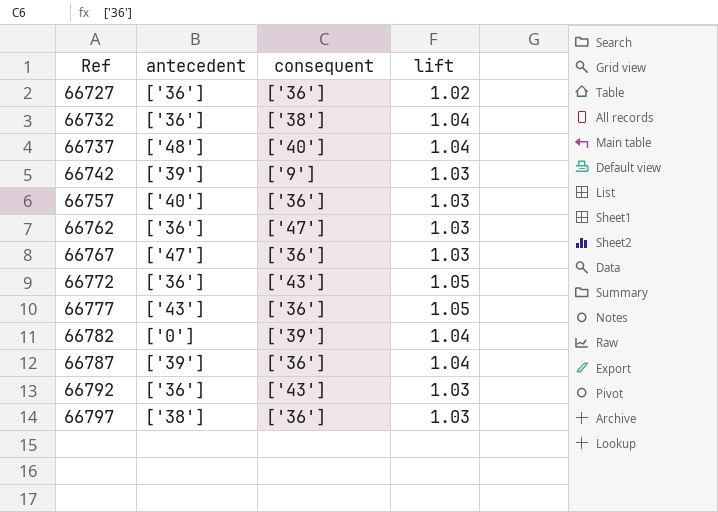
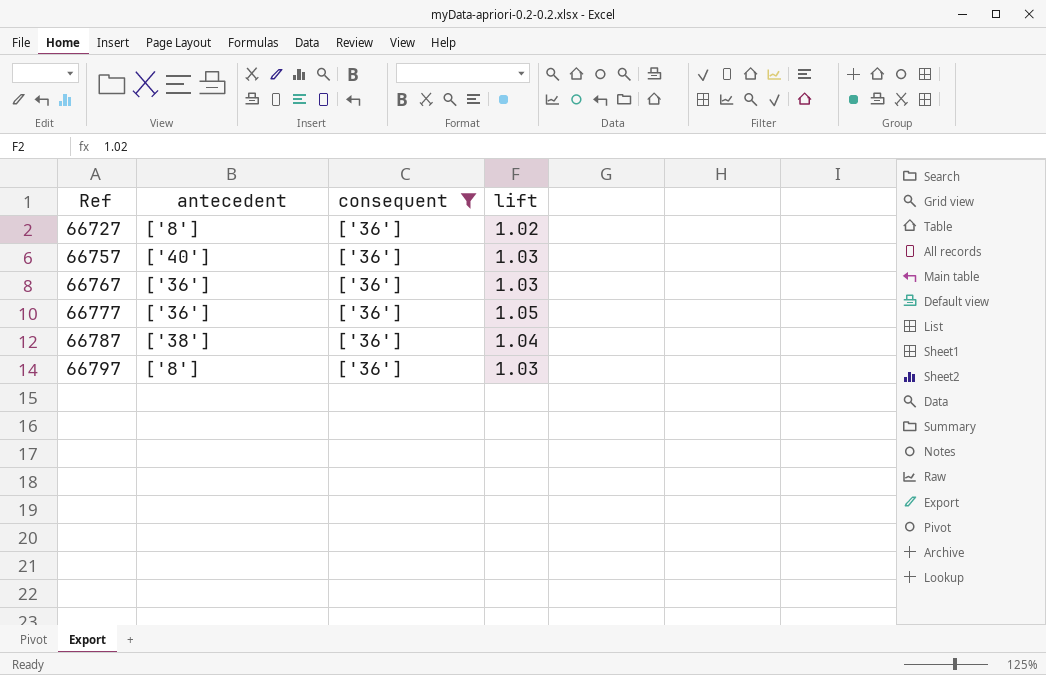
filter: none -> consequent = ['36']
66727 | antecedent: ['36'] -> ['8']
66767 | antecedent: ['47'] -> ['36']
66777 | antecedent: ['43'] -> ['36']
66787 | antecedent: ['39'] -> ['38']
66797 | antecedent: ['38'] -> ['8']

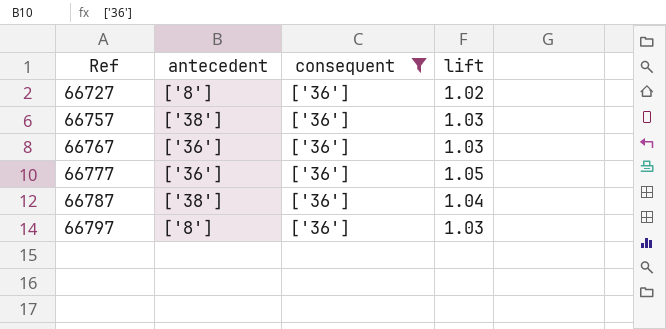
66757 | antecedent: ['40'] -> ['38']

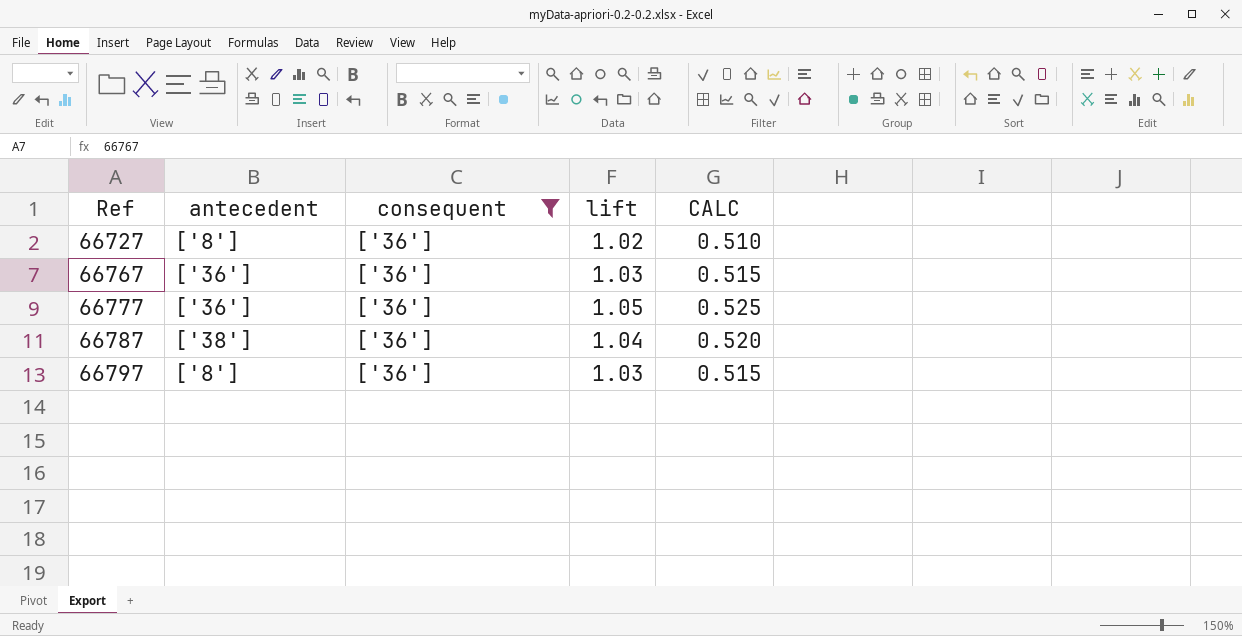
column CALC | formula: none -> [lift] * 0.5
row 66757: ['38'] | ['36'] | 1.03 -> none

